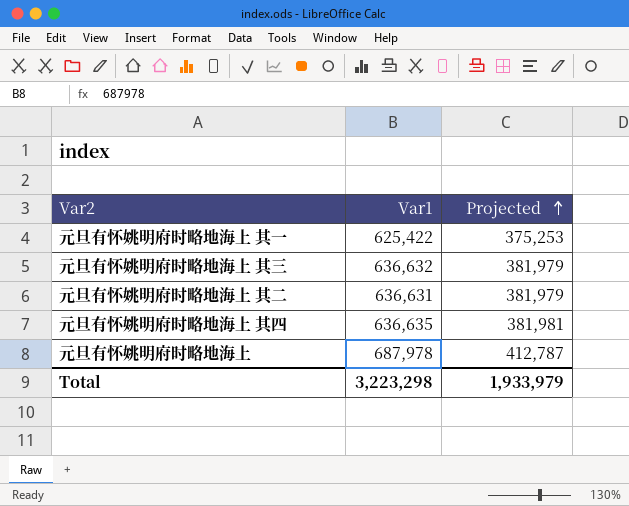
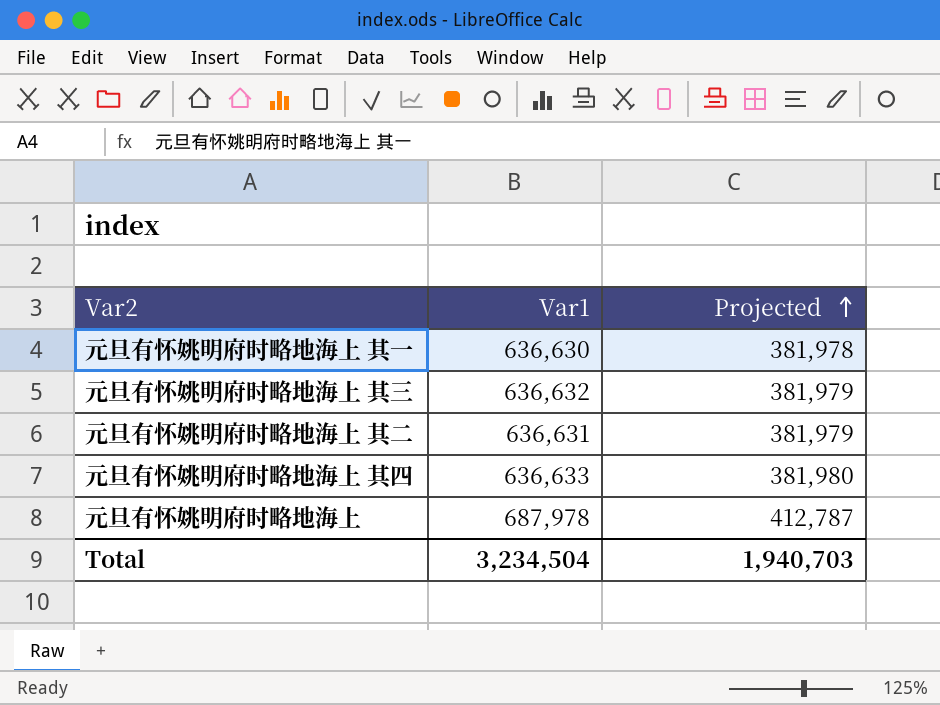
元旦有怀姚明府时略地海上 其一 | Var1: 625,422 -> 636,630
元旦有怀姚明府时略地海上 其一 | Projected: 375,253 -> 381,978
元旦有怀姚明府时略地海上 其四 | Var1: 636,635 -> 636,633
元旦有怀姚明府时略地海上 其四 | Projected: 381,981 -> 381,980
Total | Var1: 3,223,298 -> 3,234,504
Total | Projected: 1,933,979 -> 1,940,703

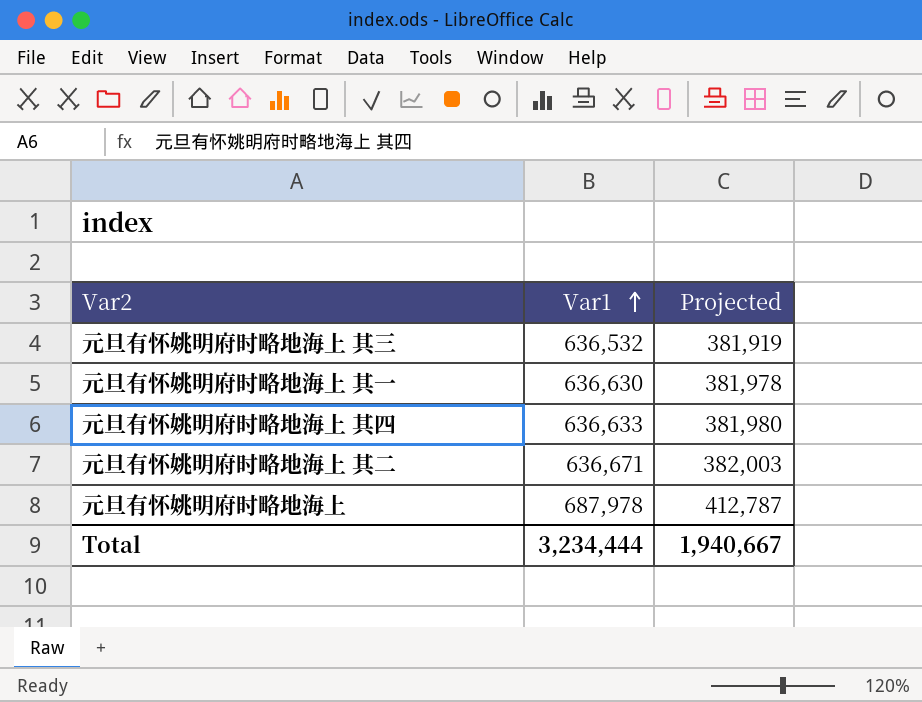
row order: Projected ascending -> Var1 ascending
元旦有怀姚明府时略地海上 其三 | Var1: 636,632 -> 636,532
元旦有怀姚明府时略地海上 其三 | Projected: 381,979 -> 381,919
元旦有怀姚明府时略地海上 其二 | Var1: 636,631 -> 636,671
元旦有怀姚明府时略地海上 其二 | Projected: 381,979 -> 382,003
Total | Var1: 3,234,504 -> 3,234,444
Total | Projected: 1,940,703 -> 1,940,667

